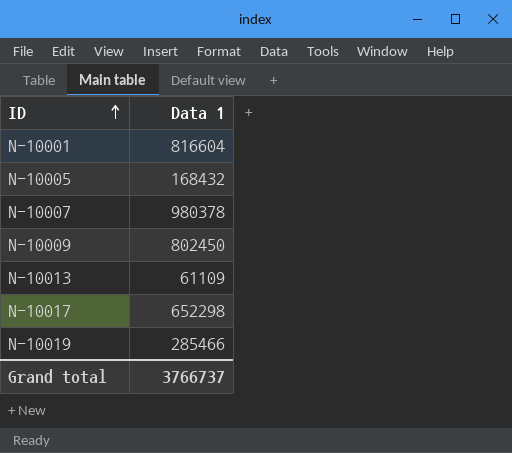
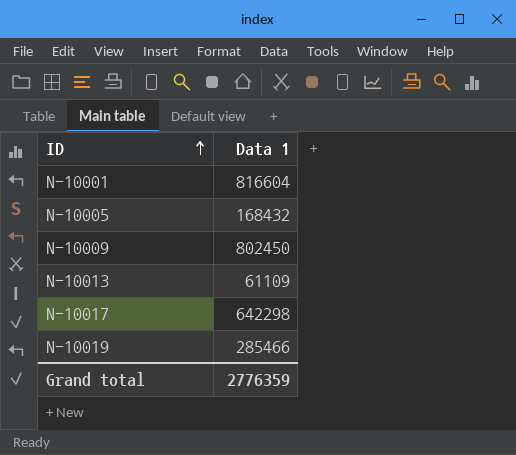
row N-10007: 980378 -> none
N-10017 | Data 1: 652298 -> 642298
Grand total | Data 1: 3766737 -> 2776359

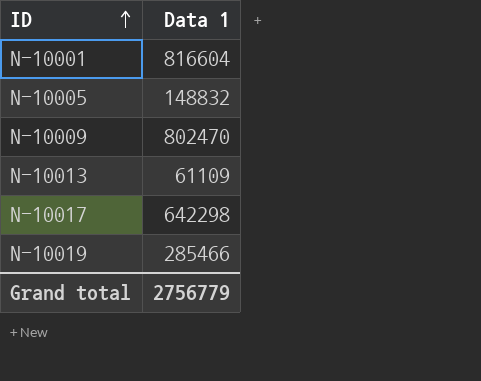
N-10005 | Data 1: 168432 -> 148832
N-10009 | Data 1: 802450 -> 802470
Grand total | Data 1: 2776359 -> 2756779

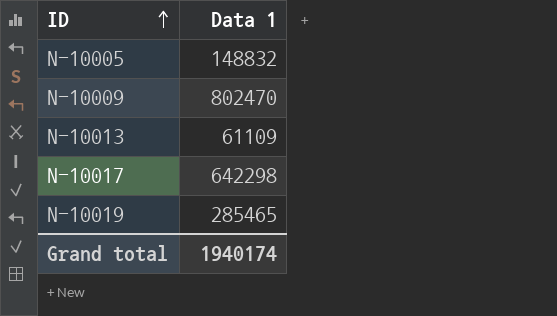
row N-10001: 816604 -> none
N-10019 | Data 1: 285466 -> 285465
Grand total | Data 1: 2756779 -> 1940174

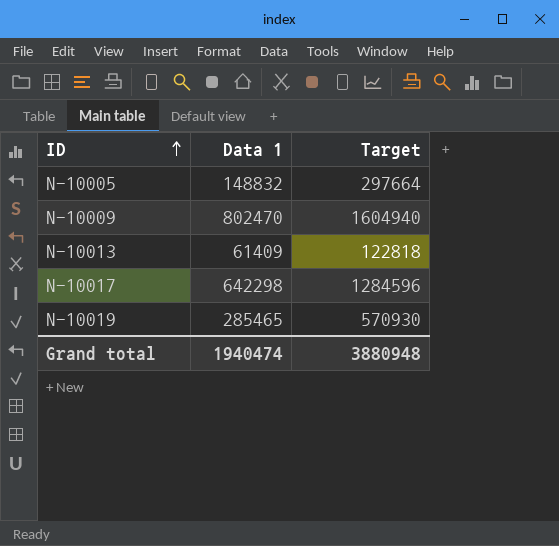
column Target | formula: none -> [Data 1] * 2
N-10013 | Data 1: 61109 -> 61409
Grand total | Data 1: 1940174 -> 1940474

